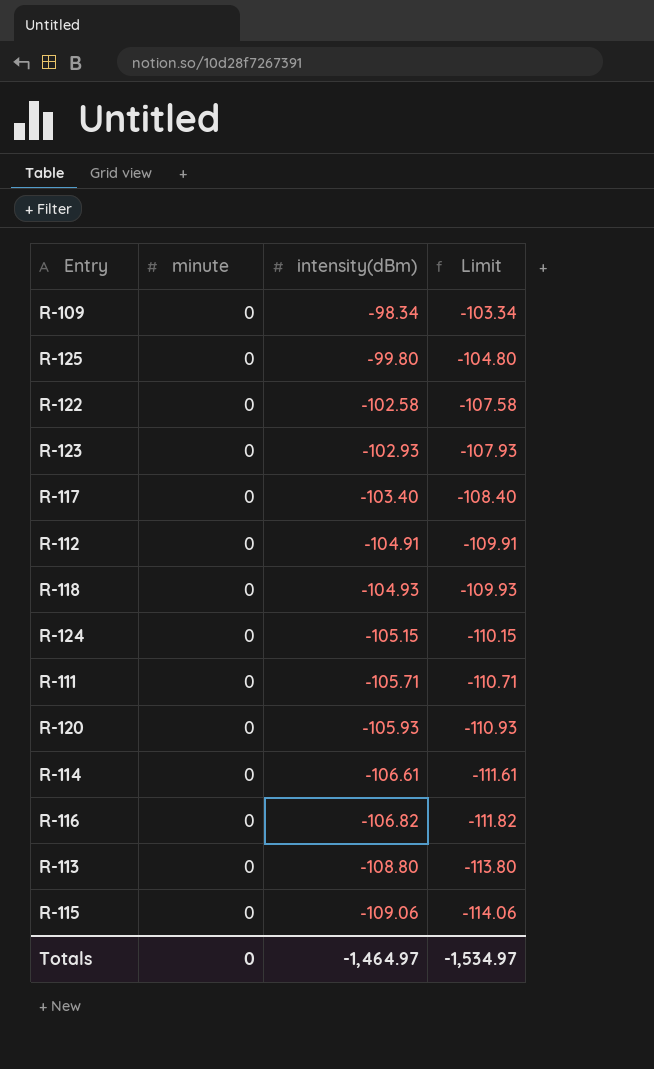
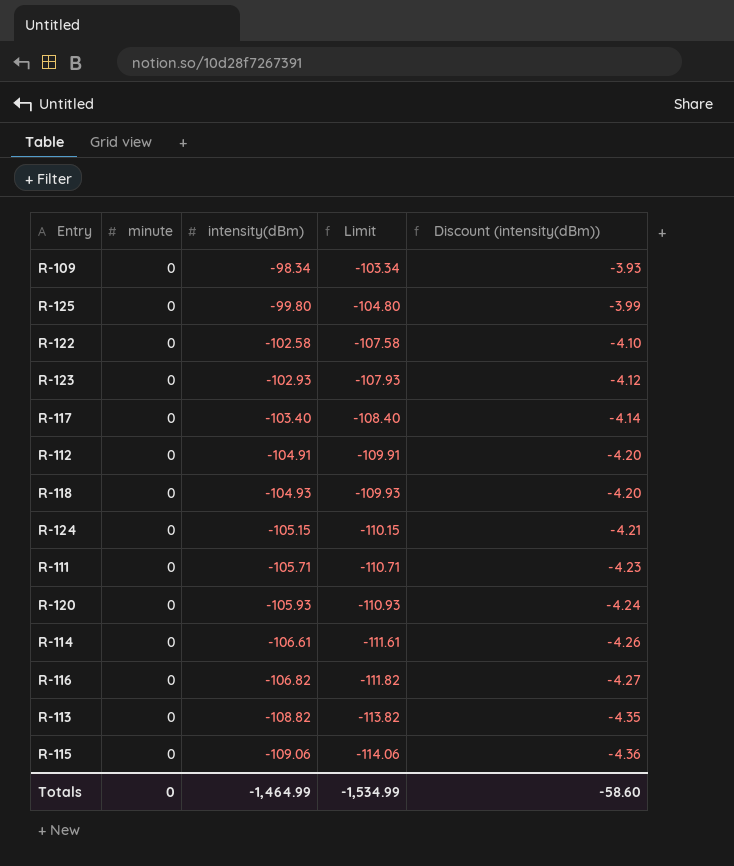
column Discount (intensity(dBm)) | formula: none -> [intensity(dBm)] * 0.04
R-113 | intensity(dBm): -108.80 -> -108.82
R-113 | Limit: -113.80 -> -113.82
Totals | intensity(dBm): -1,464.97 -> -1,464.99
Totals | Limit: -1,534.97 -> -1,534.99

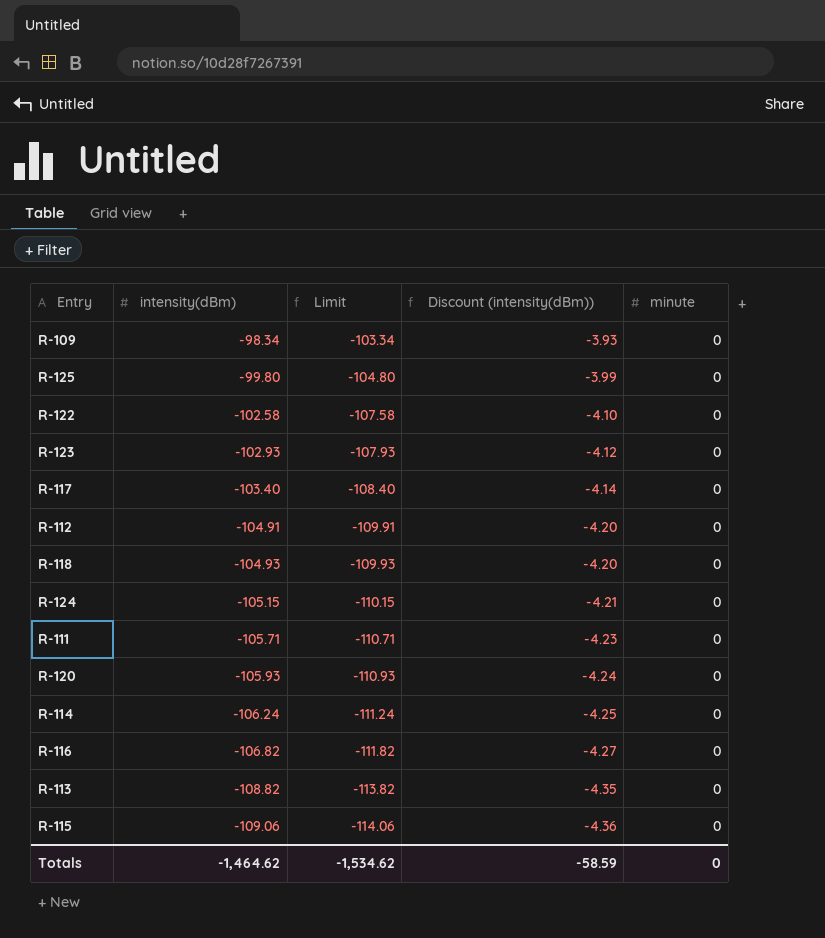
column minute | position: 2 -> 5
R-114 | intensity(dBm): -106.61 -> -106.24
R-114 | Limit: -111.61 -> -111.24
R-114 | Discount (intensity(dBm)): -4.26 -> -4.25
Totals | intensity(dBm): -1,464.99 -> -1,464.62
Totals | Limit: -1,534.99 -> -1,534.62
Totals | Discount (intensity(dBm)): -58.60 -> -58.59

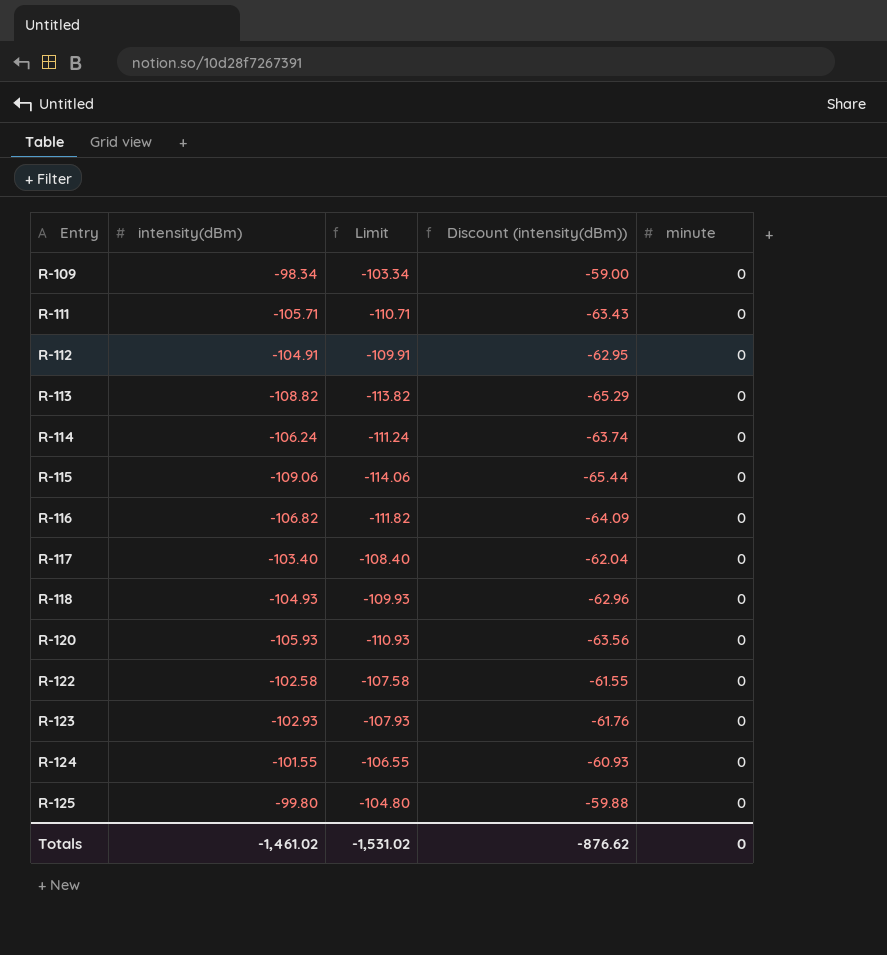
row order: intensity(dBm) descending -> Entry ascending
column Discount (intensity(dBm)) | formula: [intensity(dBm)] * 0.04 -> [intensity(dBm)] * 0.6
R-124 | intensity(dBm): -105.15 -> -101.55
R-124 | Limit: -110.15 -> -106.55
Totals | intensity(dBm): -1,464.62 -> -1,461.02
Totals | Limit: -1,534.62 -> -1,531.02
Totals | Discount (intensity(dBm)): -58.59 -> -876.62

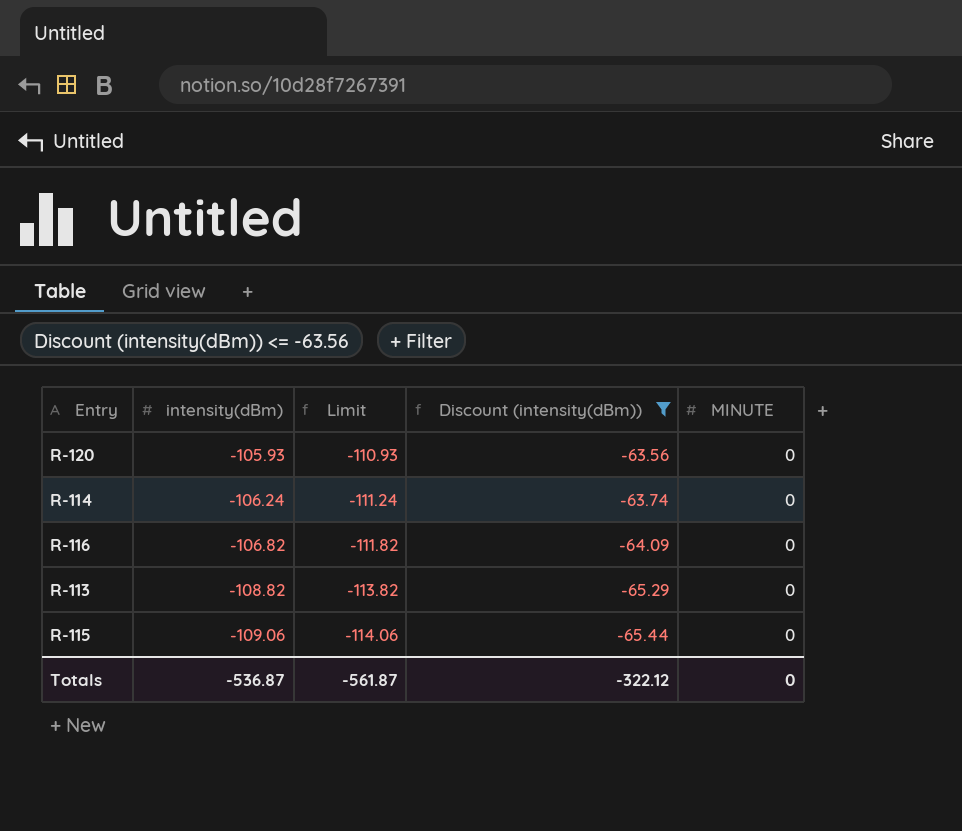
filter: none -> Discount (intensity(dBm)) <= -63.56
row order: Entry ascending -> intensity(dBm) descending
column name: minute -> MINUTE
Totals | intensity(dBm): -1,461.02 -> -536.87
Totals | Limit: -1,531.02 -> -561.87
Totals | Discount (intensity(dBm)): -876.62 -> -322.12

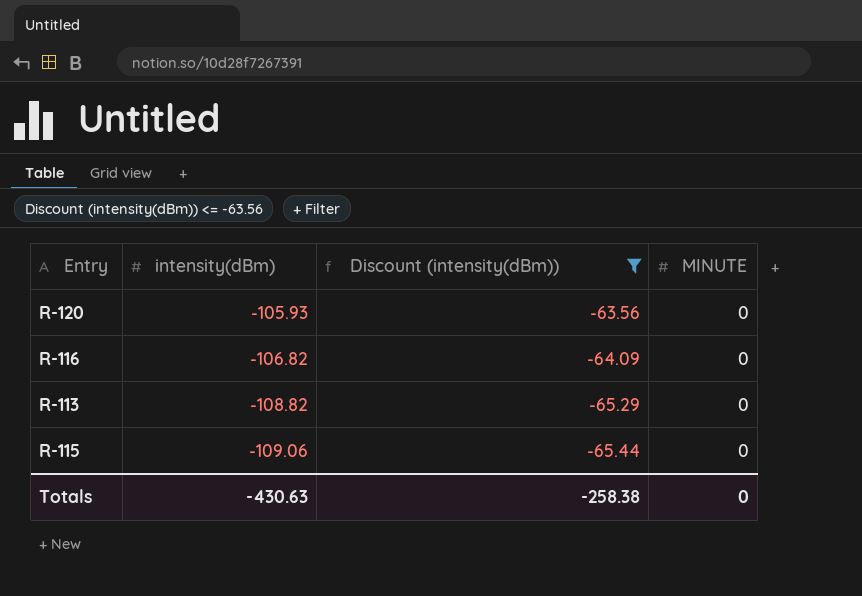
column Limit | formula: [intensity(dBm)] - 5 -> none
row R-114: -106.24 | -111.24 | -63.74 | 0 -> none
Totals | intensity(dBm): -536.87 -> -430.63
Totals | Discount (intensity(dBm)): -322.12 -> -258.38

